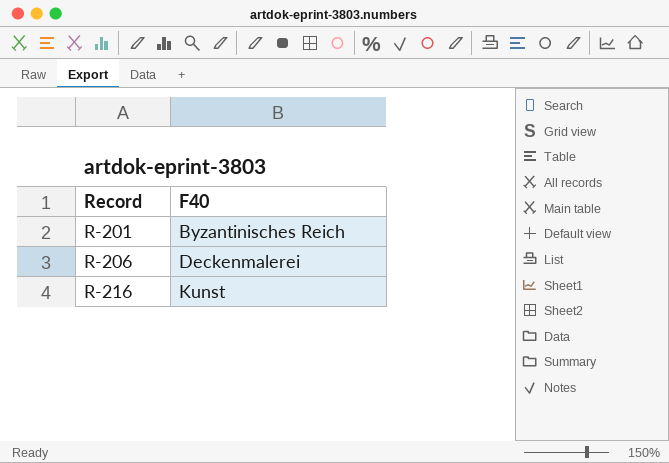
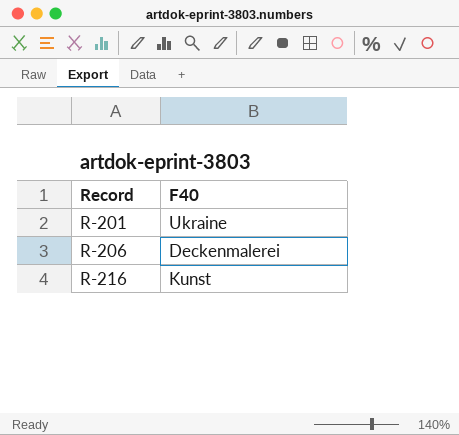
R-201 | F40: Byzantinisches Reich -> Ukraine

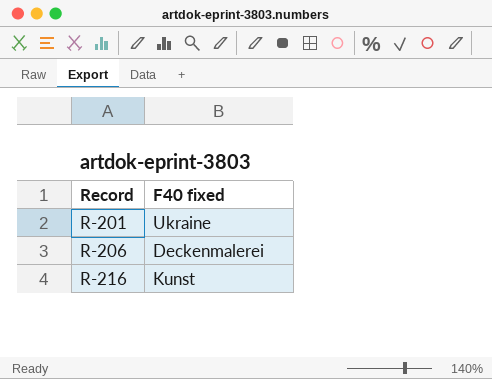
column name: F40 -> F40 fixed

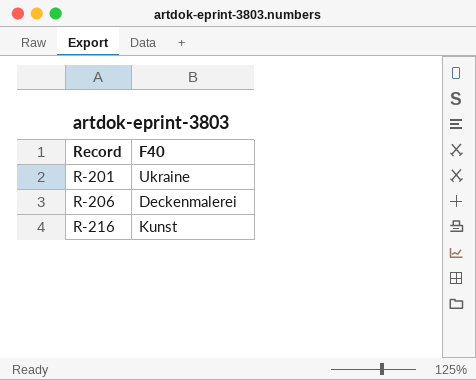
column name: F40 fixed -> F40

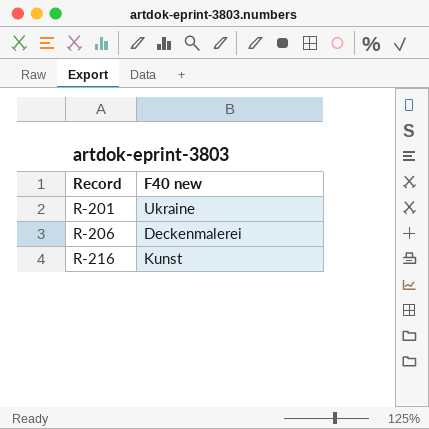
column name: F40 -> F40 new

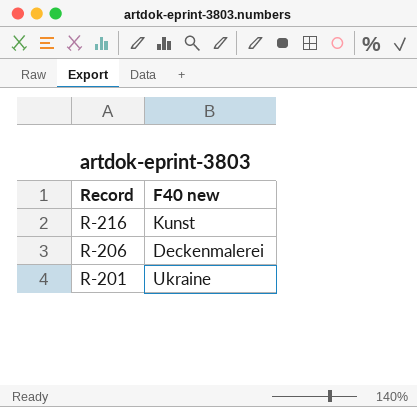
row order: Record ascending -> Record descending

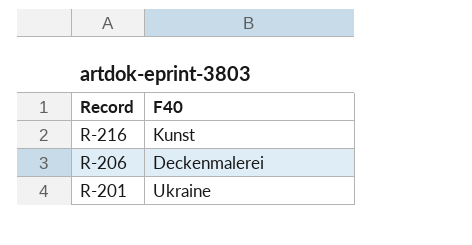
column name: F40 new -> F40

